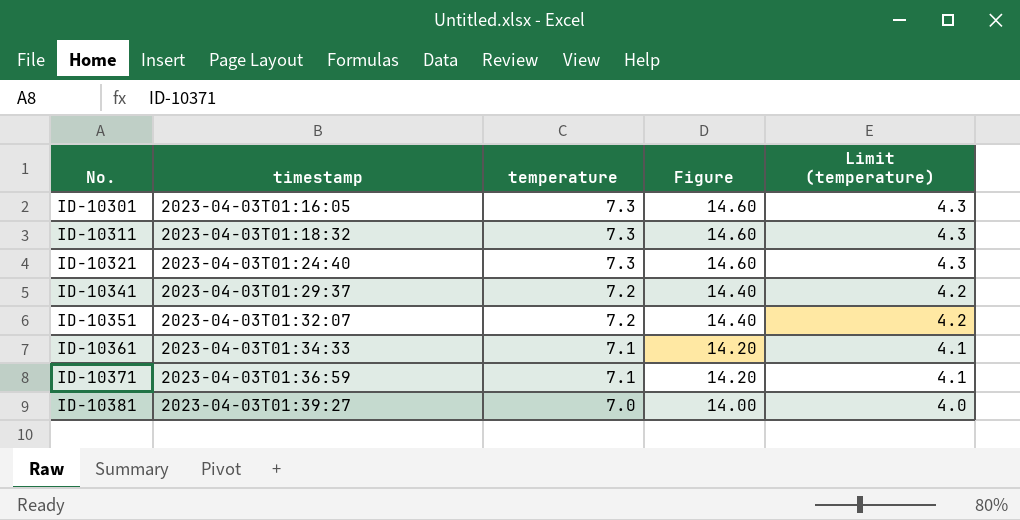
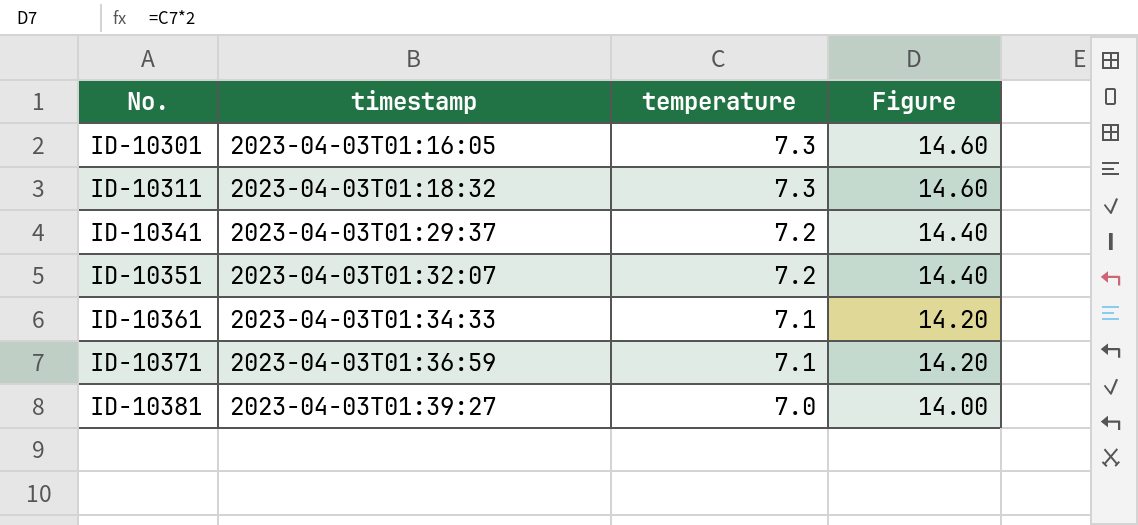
column Limit (temperature) | formula: [temperature] - 3 -> none
row ID-10321: 2023-04-03T01:24:40 | 7.3 | 14.60 | 4.3 -> none

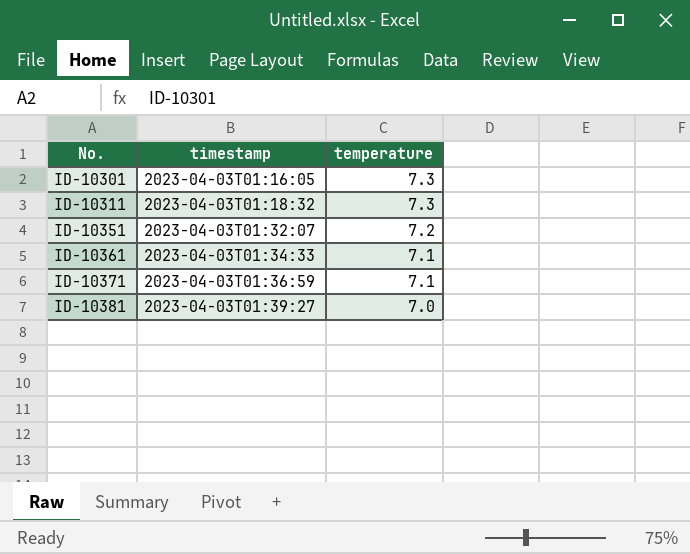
column Figure | formula: [temperature] * 2 -> none
row ID-10341: 2023-04-03T01:29:37 | 7.2 | 14.40 -> none

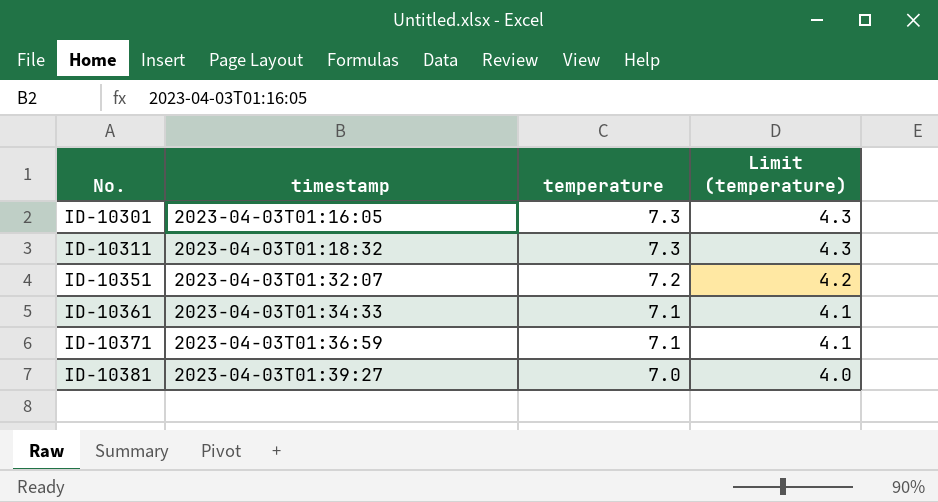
column Limit (temperature) | formula: none -> [temperature] - 3

